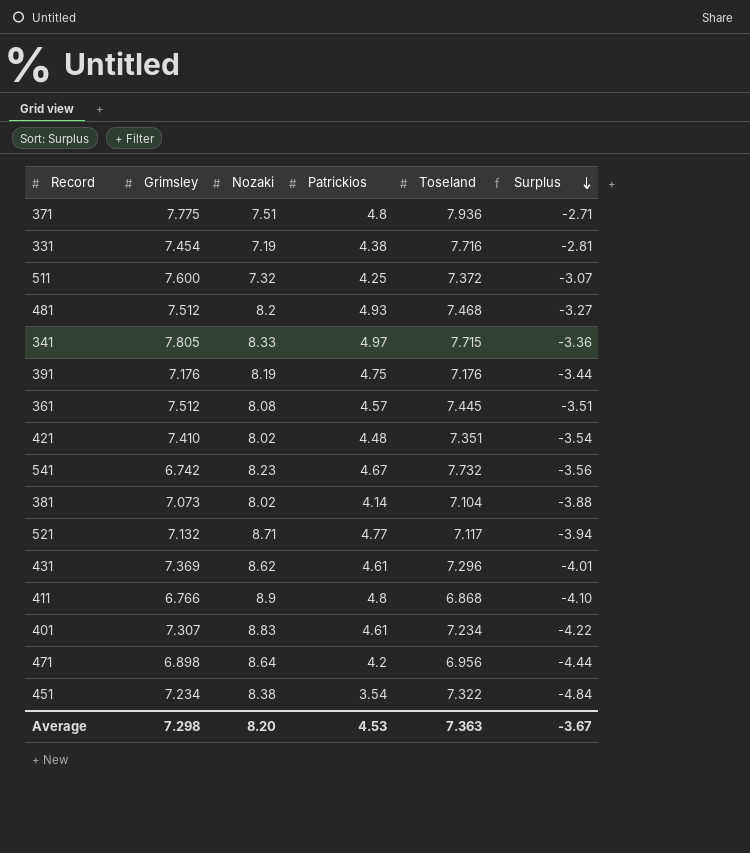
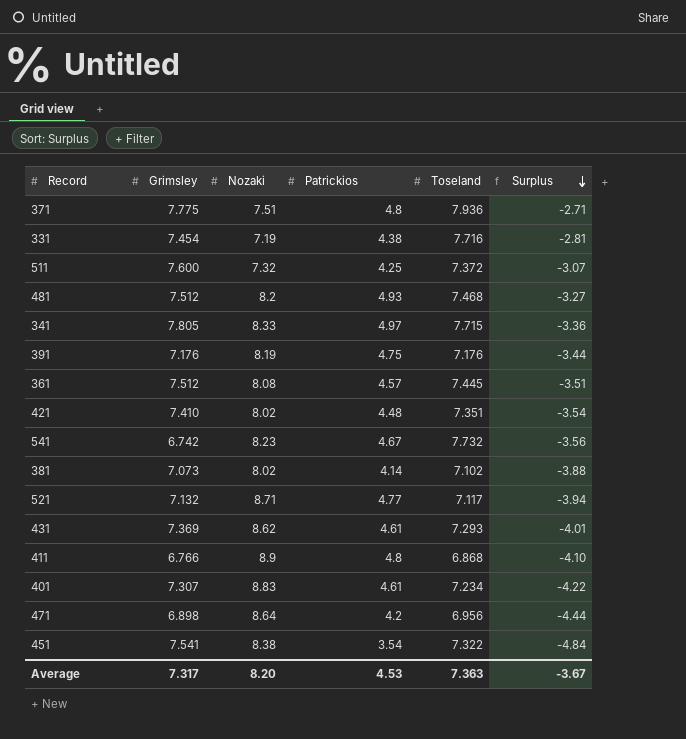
381 | Toseland: 7.104 -> 7.102
431 | Toseland: 7.296 -> 7.293
451 | Grimsley: 7.234 -> 7.541
Average | Grimsley: 7.298 -> 7.317

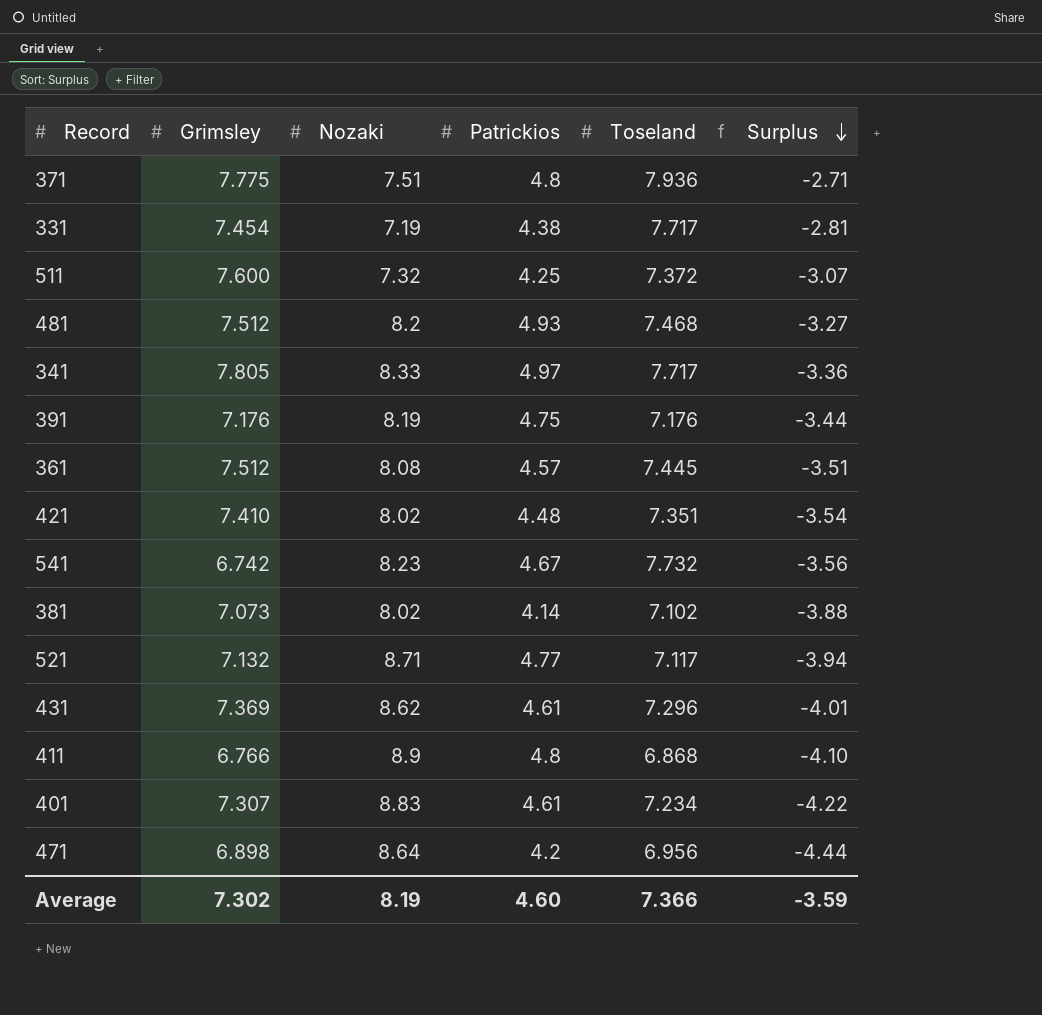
row 451: 7.541 | 8.38 | 3.54 | 7.322 | -4.84 -> none
331 | Toseland: 7.716 -> 7.717
341 | Toseland: 7.715 -> 7.717
431 | Toseland: 7.293 -> 7.296
Average | Grimsley: 7.317 -> 7.302
Average | Nozaki: 8.20 -> 8.19
Average | Patrickios: 4.53 -> 4.60
Average | Toseland: 7.363 -> 7.366
Average | Surplus: -3.67 -> -3.59

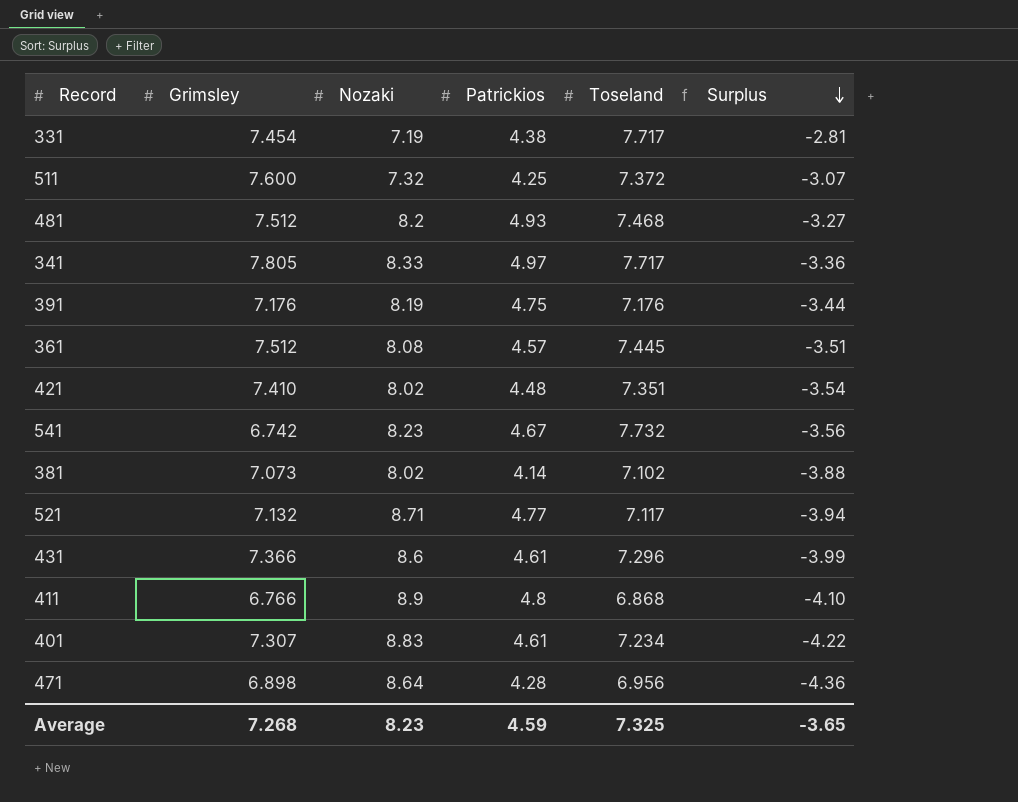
row 371: 7.775 | 7.51 | 4.8 | 7.936 | -2.71 -> none
431 | Grimsley: 7.369 -> 7.366
431 | Nozaki: 8.62 -> 8.6
431 | Surplus: -4.01 -> -3.99
471 | Patrickios: 4.2 -> 4.28
471 | Surplus: -4.44 -> -4.36
Average | Grimsley: 7.302 -> 7.268
Average | Nozaki: 8.19 -> 8.23
Average | Patrickios: 4.60 -> 4.59
Average | Toseland: 7.366 -> 7.325
Average | Surplus: -3.59 -> -3.65

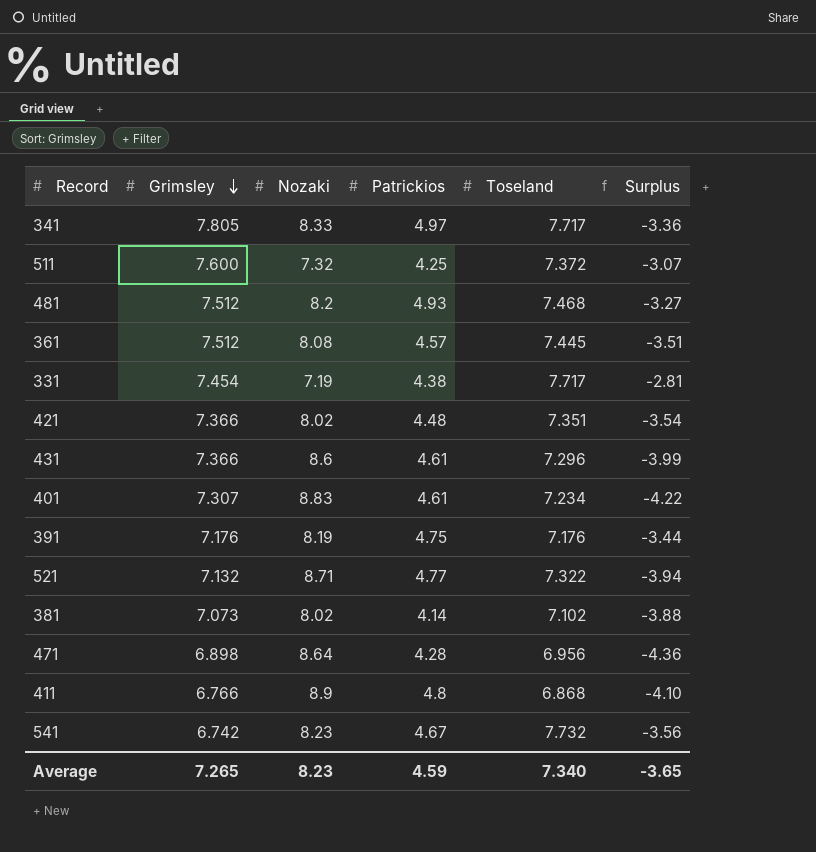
row order: Surplus descending -> Grimsley descending
421 | Grimsley: 7.410 -> 7.366
521 | Toseland: 7.117 -> 7.322
Average | Grimsley: 7.268 -> 7.265
Average | Toseland: 7.325 -> 7.340

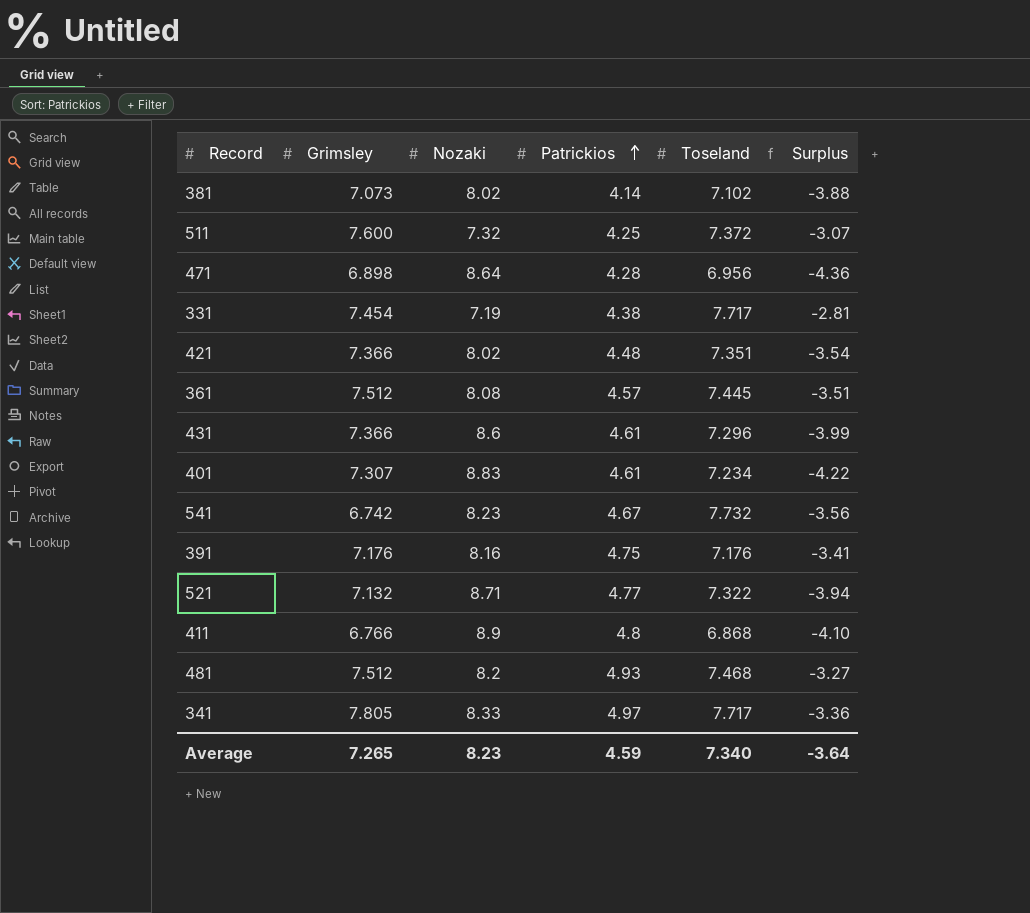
row order: Grimsley descending -> Patrickios ascending
391 | Nozaki: 8.19 -> 8.16
391 | Surplus: -3.44 -> -3.41
Average | Surplus: -3.65 -> -3.64

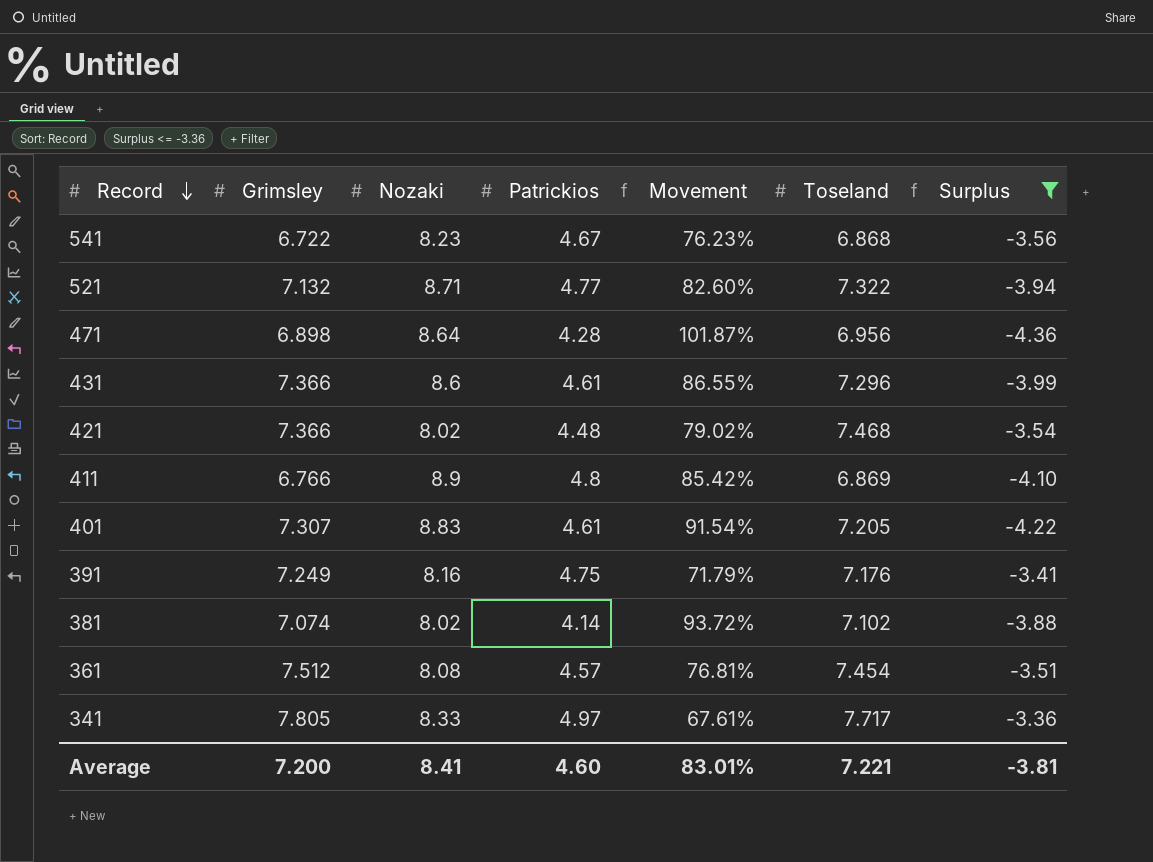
filter: none -> Surplus <= -3.36
row order: Patrickios ascending -> Record descending
column Movement | formula: none -> ([Nozaki] - [Patrickios]) / [Patrickios]
541 | Grimsley: 6.742 -> 6.722
541 | Toseland: 7.732 -> 6.868
421 | Toseland: 7.351 -> 7.468
411 | Toseland: 6.868 -> 6.869
401 | Toseland: 7.234 -> 7.205
391 | Grimsley: 7.176 -> 7.249
381 | Grimsley: 7.073 -> 7.074
361 | Toseland: 7.445 -> 7.454
Average | Grimsley: 7.265 -> 7.200
Average | Nozaki: 8.23 -> 8.41
Average | Patrickios: 4.59 -> 4.60
Average | Toseland: 7.340 -> 7.221
Average | Surplus: -3.64 -> -3.81

